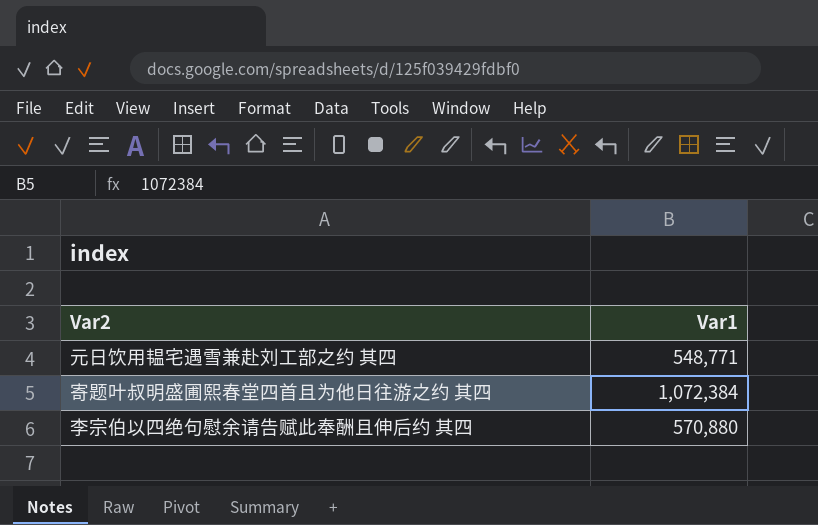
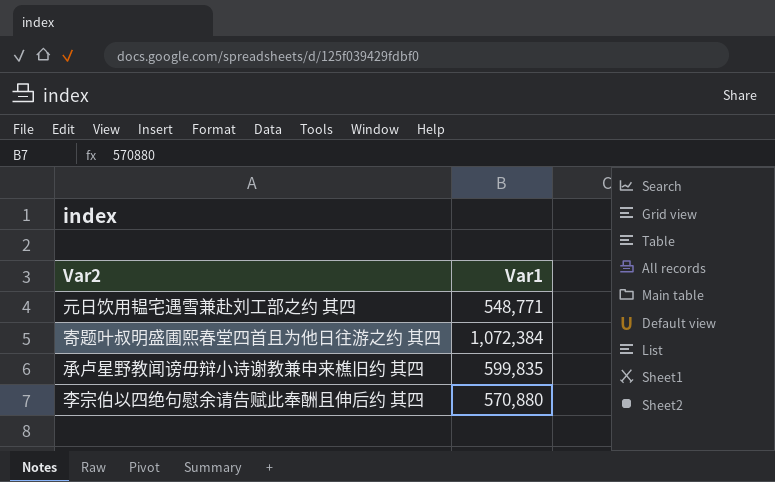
row 承卢星野教闻谤毋辩小诗谢教兼申来樵旧约 其四: none -> 599,835

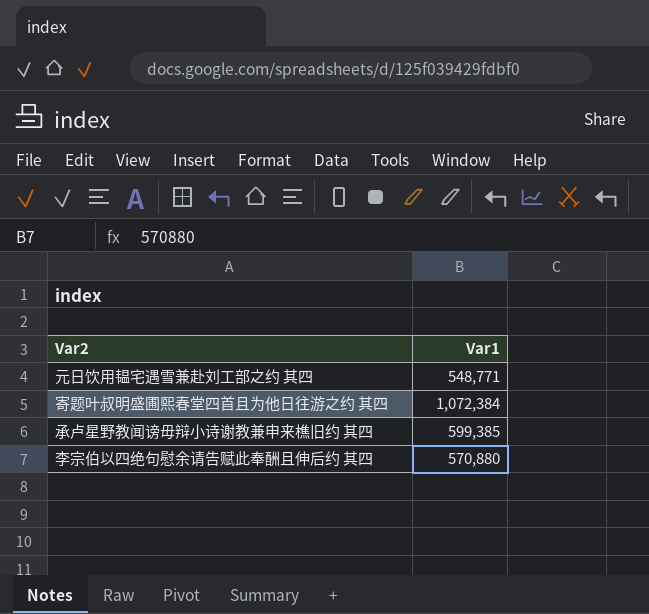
承卢星野教闻谤毋辩小诗谢教兼申来樵旧约 其四 | Var1: 599,835 -> 599,385

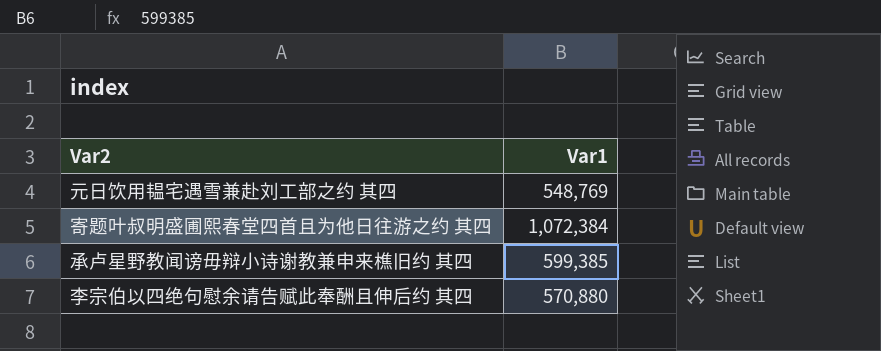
元日饮用韫宅遇雪兼赴刘工部之约 其四 | Var1: 548,771 -> 548,769

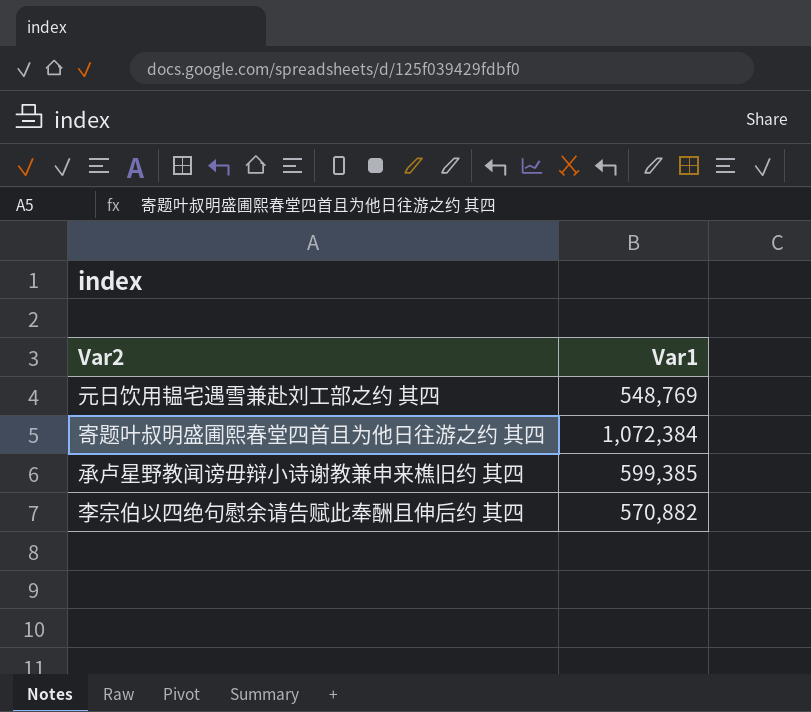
李宗伯以四绝句慰余请告赋此奉酬且伸后约 其四 | Var1: 570,880 -> 570,882

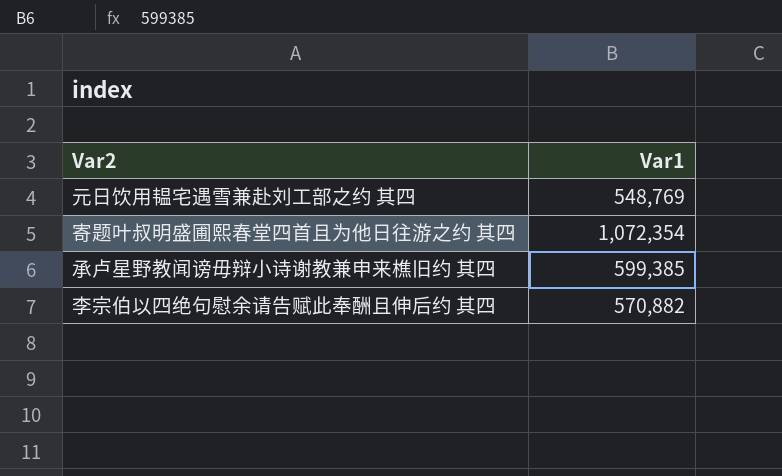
寄题叶叔明盛圃熙春堂四首且为他日往游之约 其四 | Var1: 1,072,384 -> 1,072,354

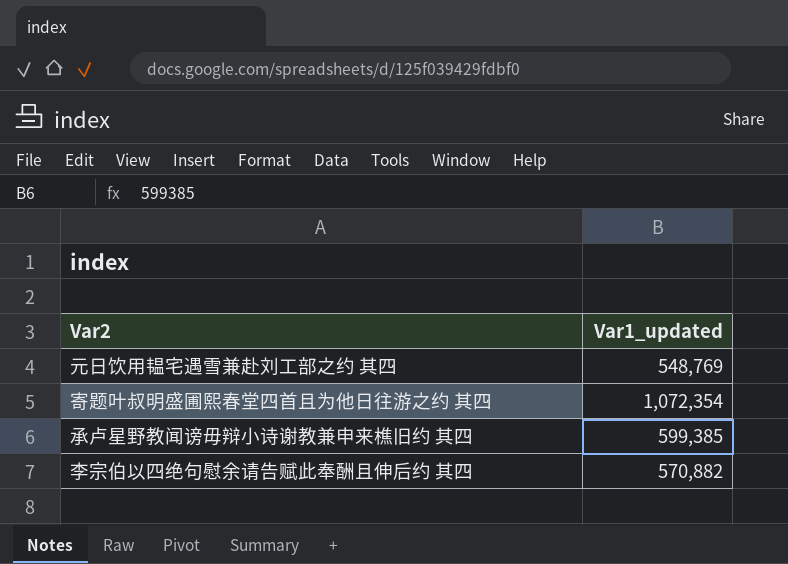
column name: Var1 -> Var1_updated

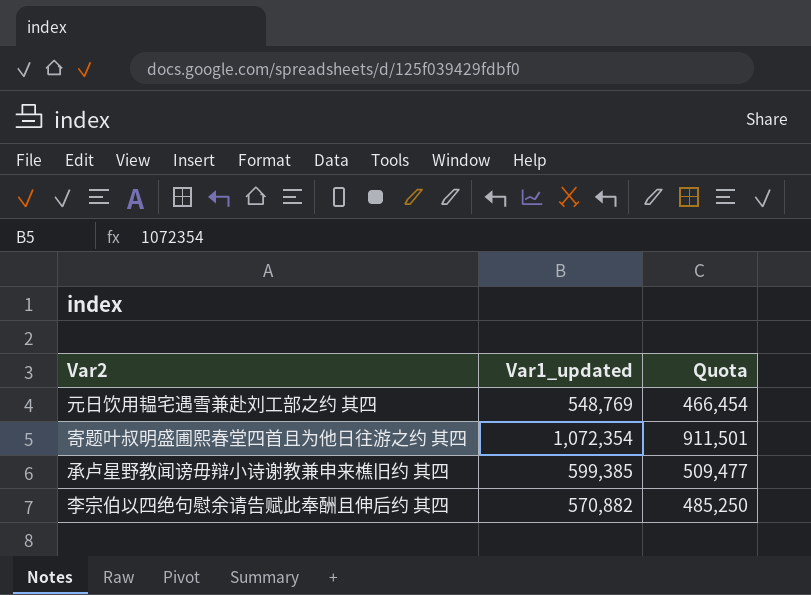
column Quota | formula: none -> [Var1_updated] * 0.85

